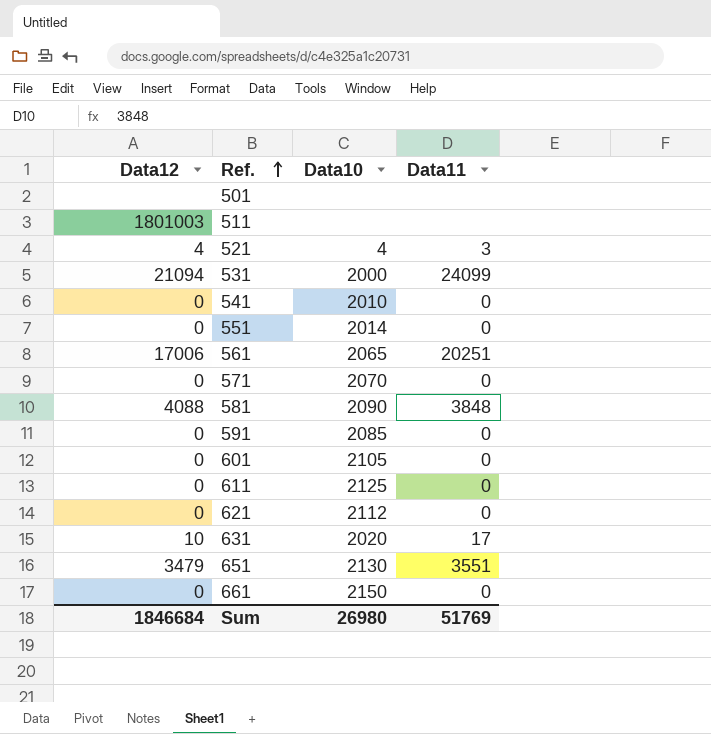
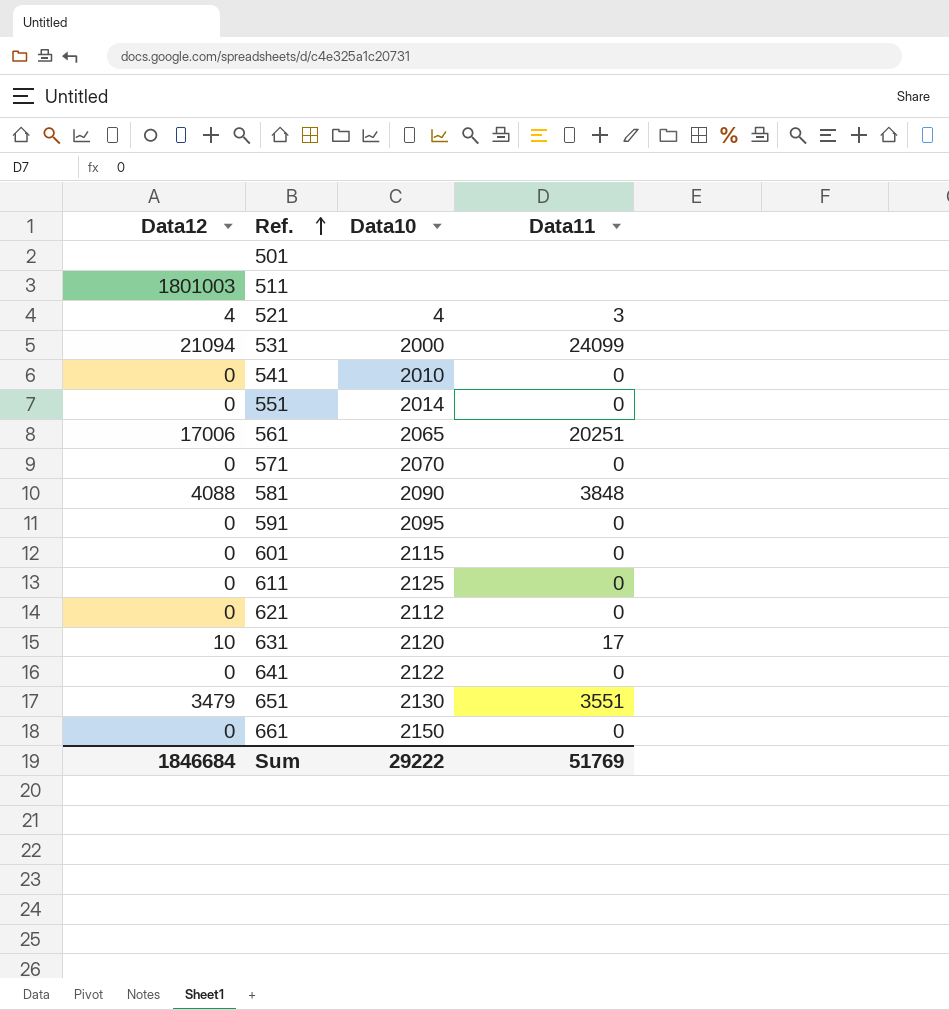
591 | Data10: 2085 -> 2095
601 | Data10: 2105 -> 2115
631 | Data10: 2020 -> 2120
row 641: none -> 0 | 2122 | 0
Sum | Data10: 26980 -> 29222

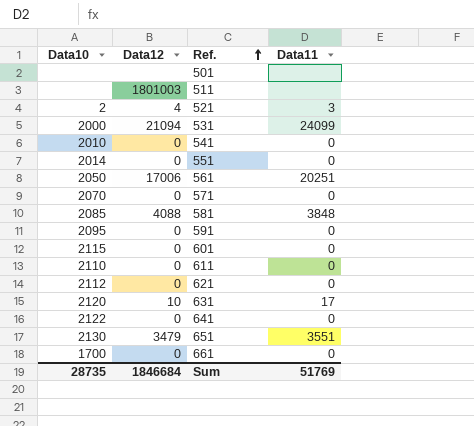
column Data10 | position: 3 -> 1
521 | Data10: 4 -> 2
561 | Data10: 2065 -> 2050
581 | Data10: 2090 -> 2085
611 | Data10: 2125 -> 2110
661 | Data10: 2150 -> 1700
Sum | Data10: 29222 -> 28735

